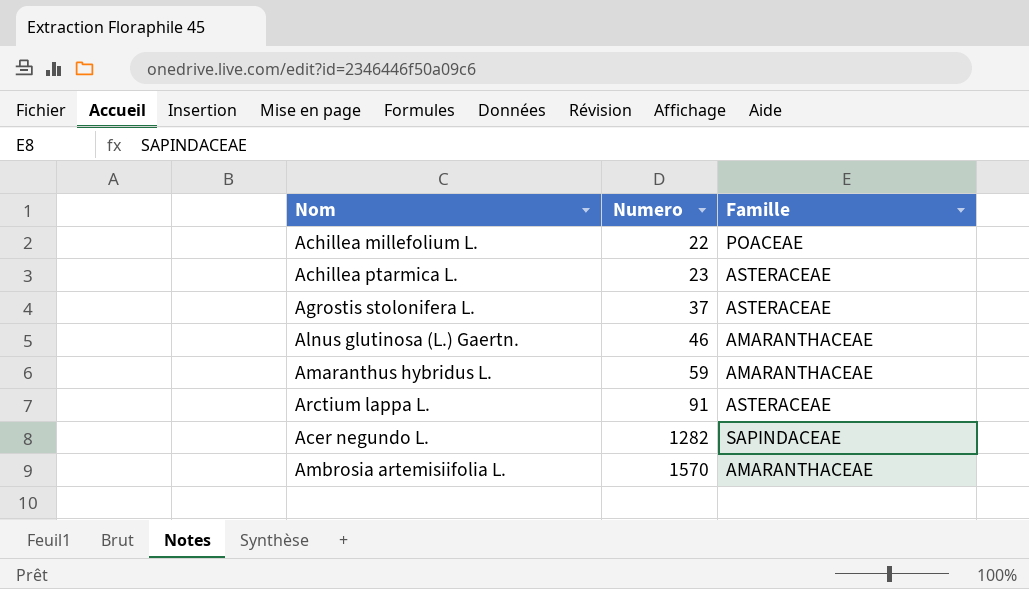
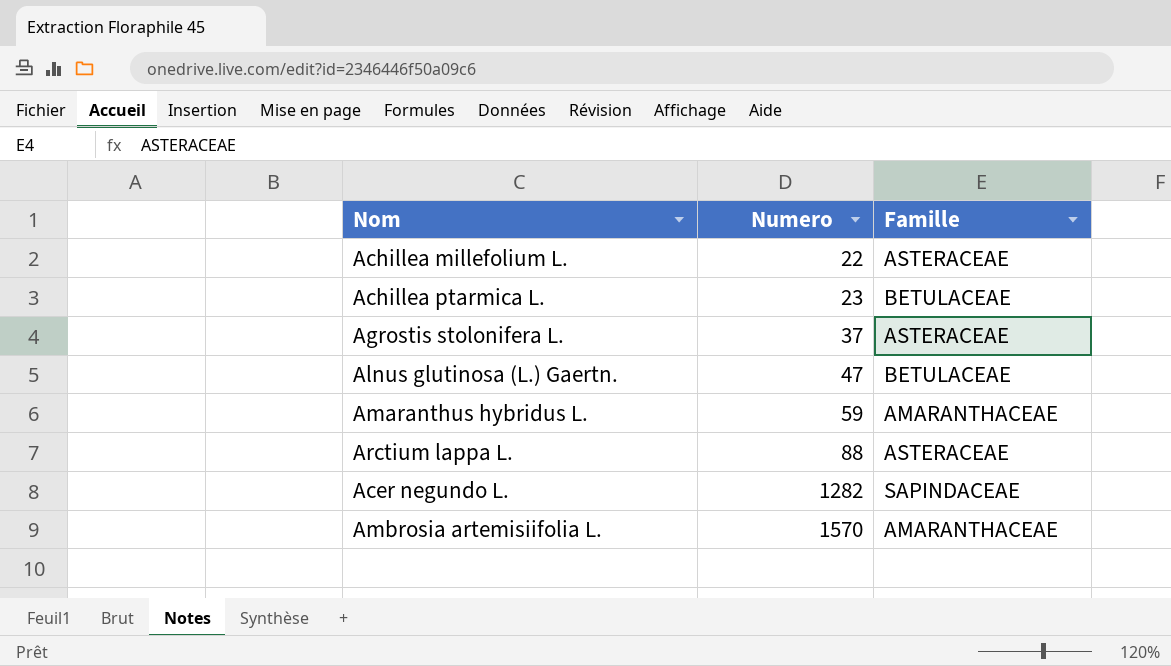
Achillea millefolium L. | Famille: POACEAE -> ASTERACEAE
Achillea ptarmica L. | Famille: ASTERACEAE -> BETULACEAE
Alnus glutinosa (L.) Gaertn. | Numero: 46 -> 47
Alnus glutinosa (L.) Gaertn. | Famille: AMARANTHACEAE -> BETULACEAE
Arctium lappa L. | Numero: 91 -> 88

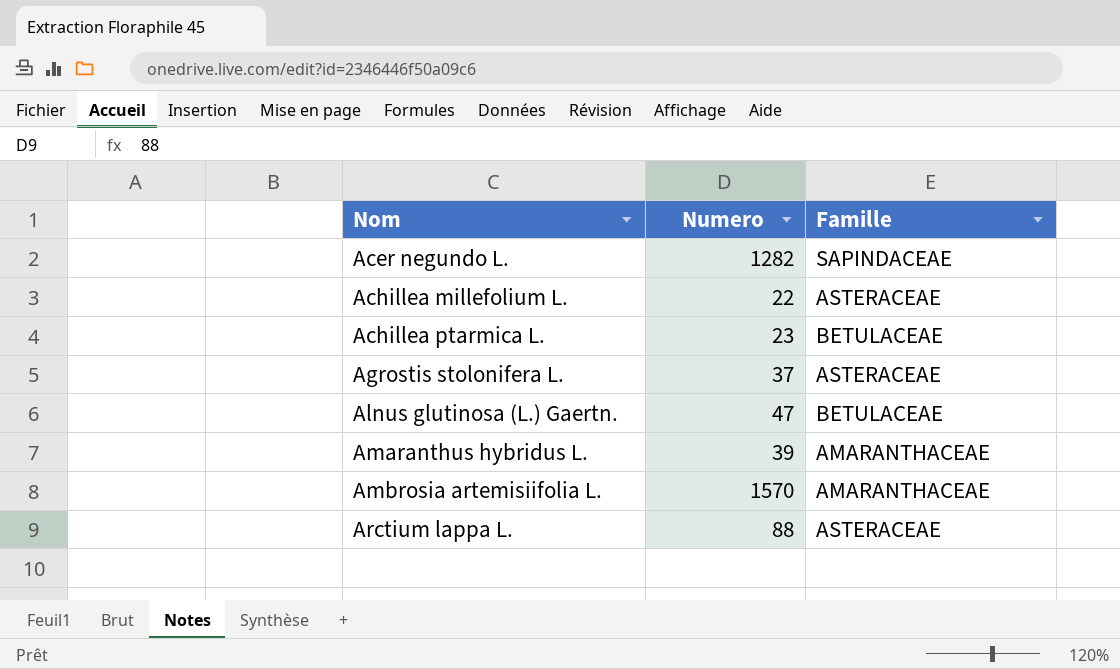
row order: Numero ascending -> Nom ascending
Amaranthus hybridus L. | Numero: 59 -> 39

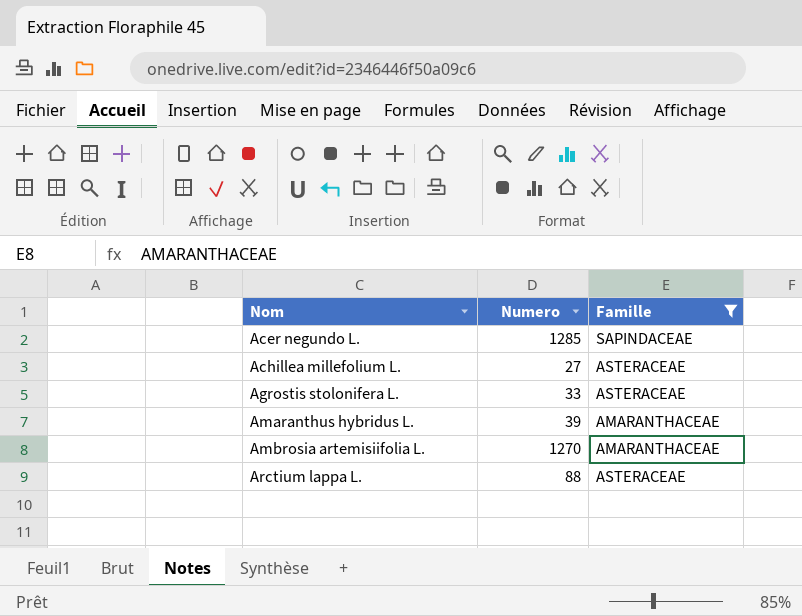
filter: none -> Famille != BETULACEAE
Acer negundo L. | Numero: 1282 -> 1285
Achillea millefolium L. | Numero: 22 -> 27
Agrostis stolonifera L. | Numero: 37 -> 33
Ambrosia artemisiifolia L. | Numero: 1570 -> 1270

